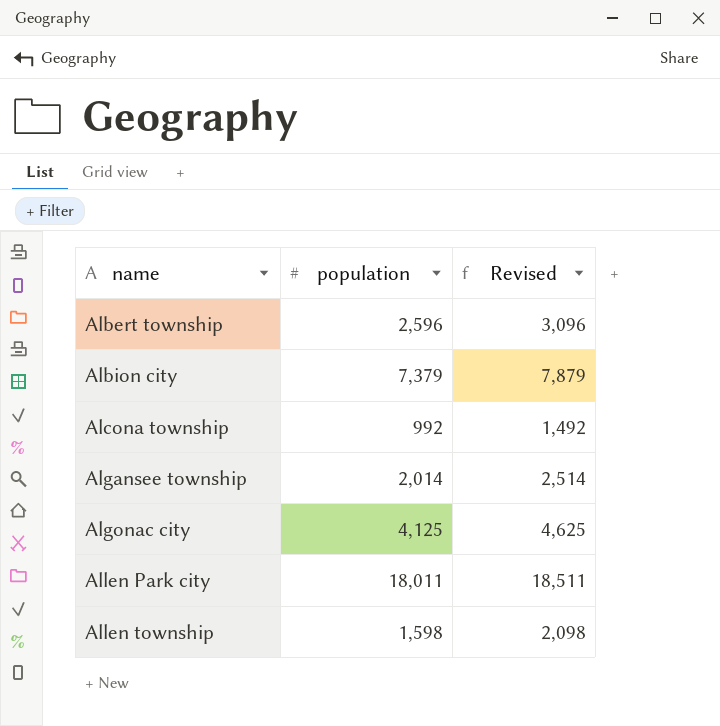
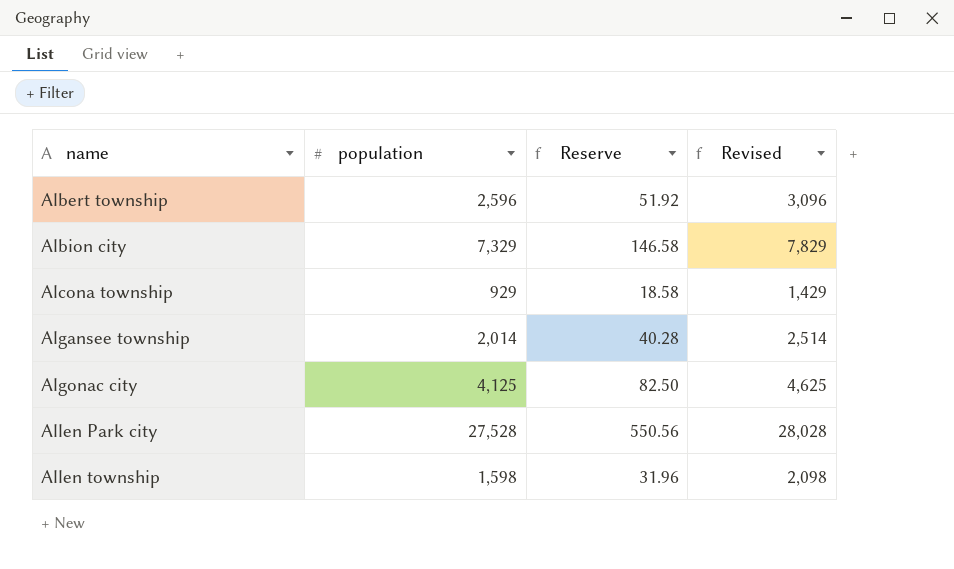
column Reserve | formula: none -> [population] * 0.02
Albion city | population: 7,379 -> 7,329
Albion city | Revised: 7,879 -> 7,829
Alcona township | population: 992 -> 929
Alcona township | Revised: 1,492 -> 1,429
Allen Park city | population: 18,011 -> 27,528
Allen Park city | Revised: 18,511 -> 28,028

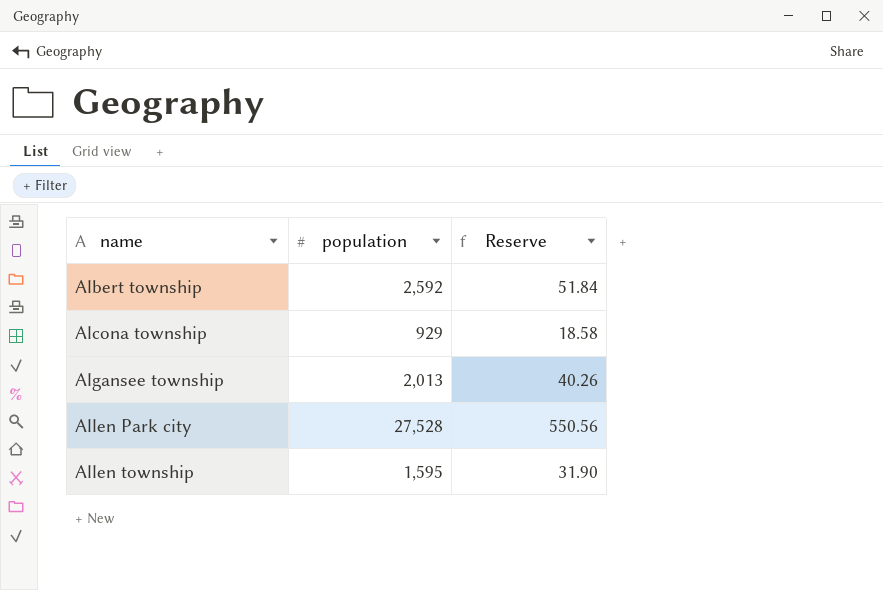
column Revised | formula: [population] + 500 -> none
row Albion city: 7,329 | 146.58 | 7,829 -> none
row Algonac city: 4,125 | 82.50 | 4,625 -> none
Albert township | population: 2,596 -> 2,592
Albert township | Reserve: 51.92 -> 51.84
Algansee township | population: 2,014 -> 2,013
Algansee township | Reserve: 40.28 -> 40.26
Allen township | population: 1,598 -> 1,595
Allen township | Reserve: 31.96 -> 31.90

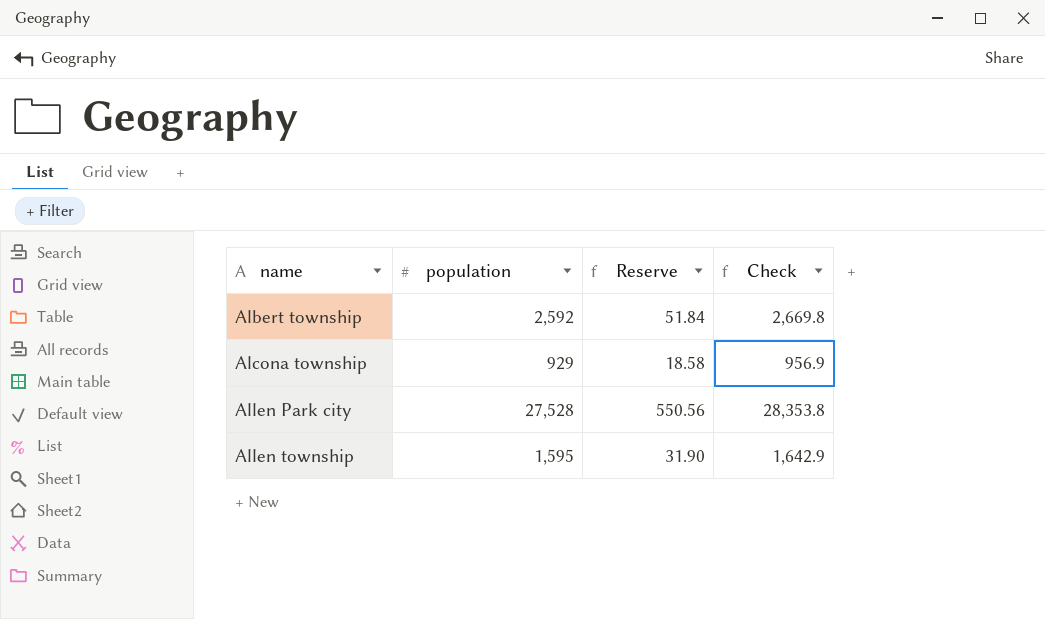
column Check | formula: none -> [population] * 1.03
row Algansee township: 2,013 | 40.26 -> none

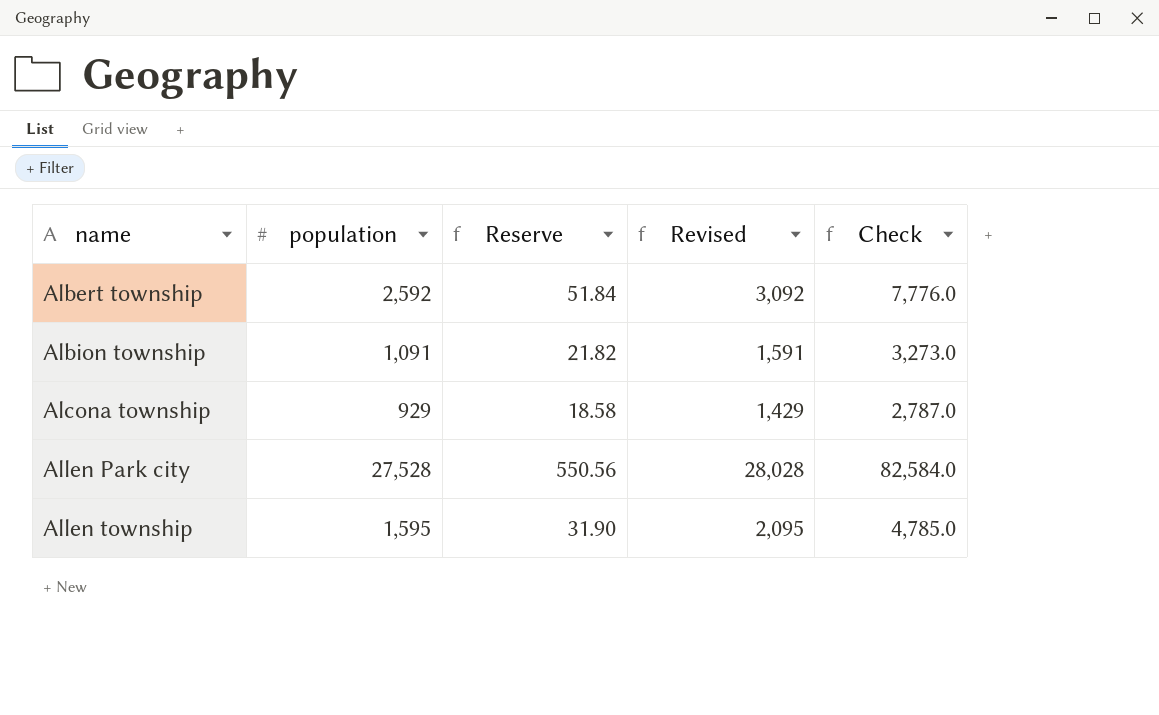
column Revised | formula: none -> [population] + 500
column Check | formula: [population] * 1.03 -> [population] * 3
row Albion township: none -> 1,091 | 21.82 | 1,591 | 3,273.0

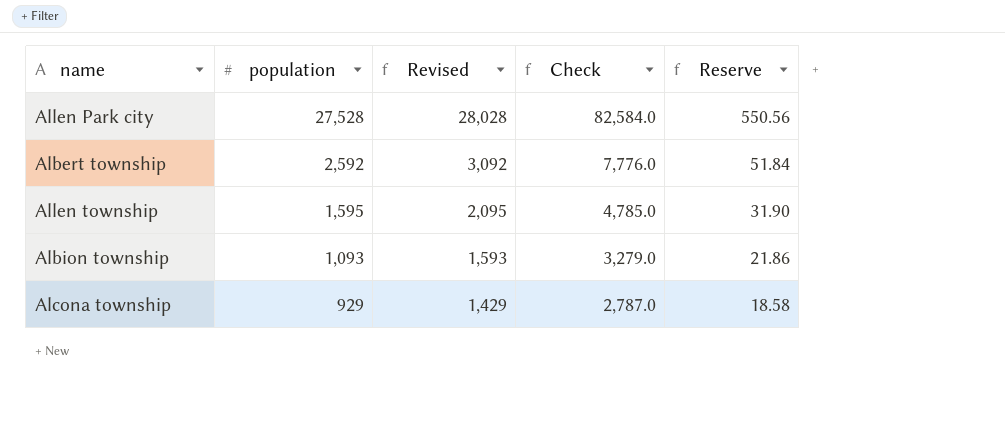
row order: name ascending -> population descending
column Reserve | position: 3 -> 5
Albion township | population: 1,091 -> 1,093
Albion township | Revised: 1,591 -> 1,593
Albion township | Check: 3,273.0 -> 3,279.0
Albion township | Reserve: 21.82 -> 21.86

